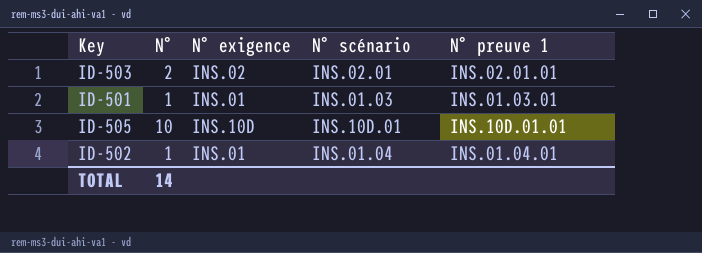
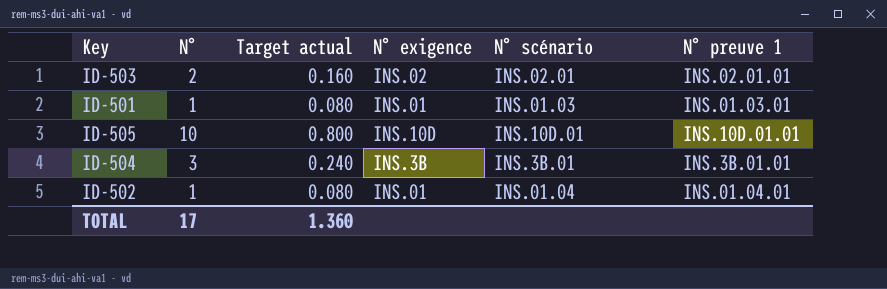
column Target actual | formula: none -> [N°] * 0.08
row ID-504: none -> 3 | 0.240 | INS.3B | INS.3B.01 | INS.3B.01.01
TOTAL | N°: 14 -> 17

